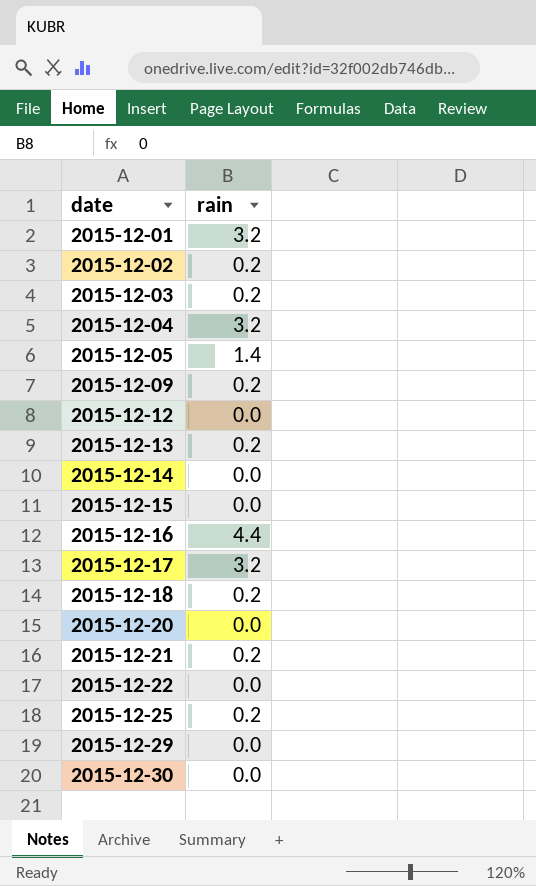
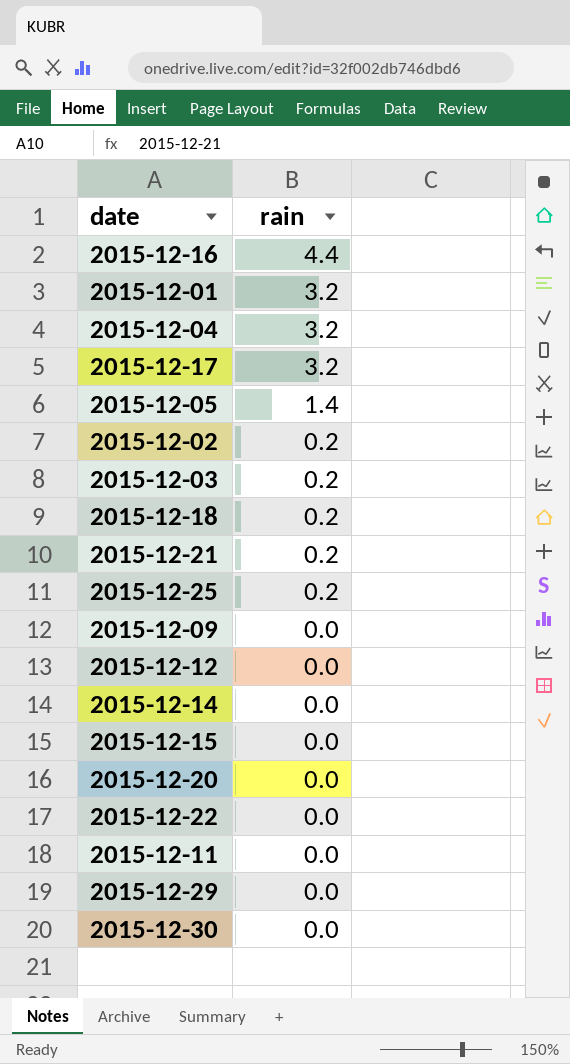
row order: date ascending -> rain descending
row 2015-12-13: 0.2 -> none
2015-12-09 | rain: 0.2 -> 0.0
row 2015-12-11: none -> 0.0

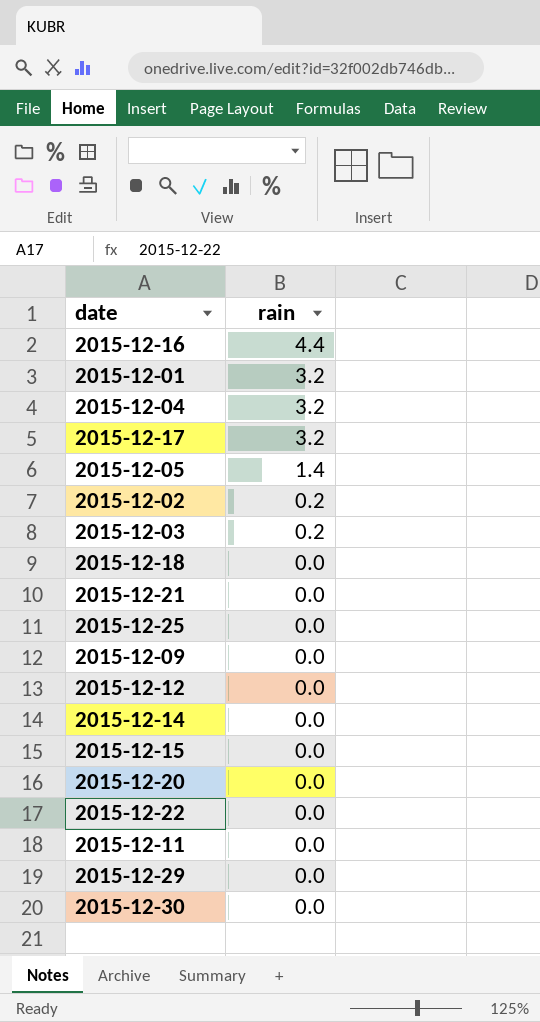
2015-12-18 | rain: 0.2 -> 0.0
2015-12-21 | rain: 0.2 -> 0.0
2015-12-25 | rain: 0.2 -> 0.0

